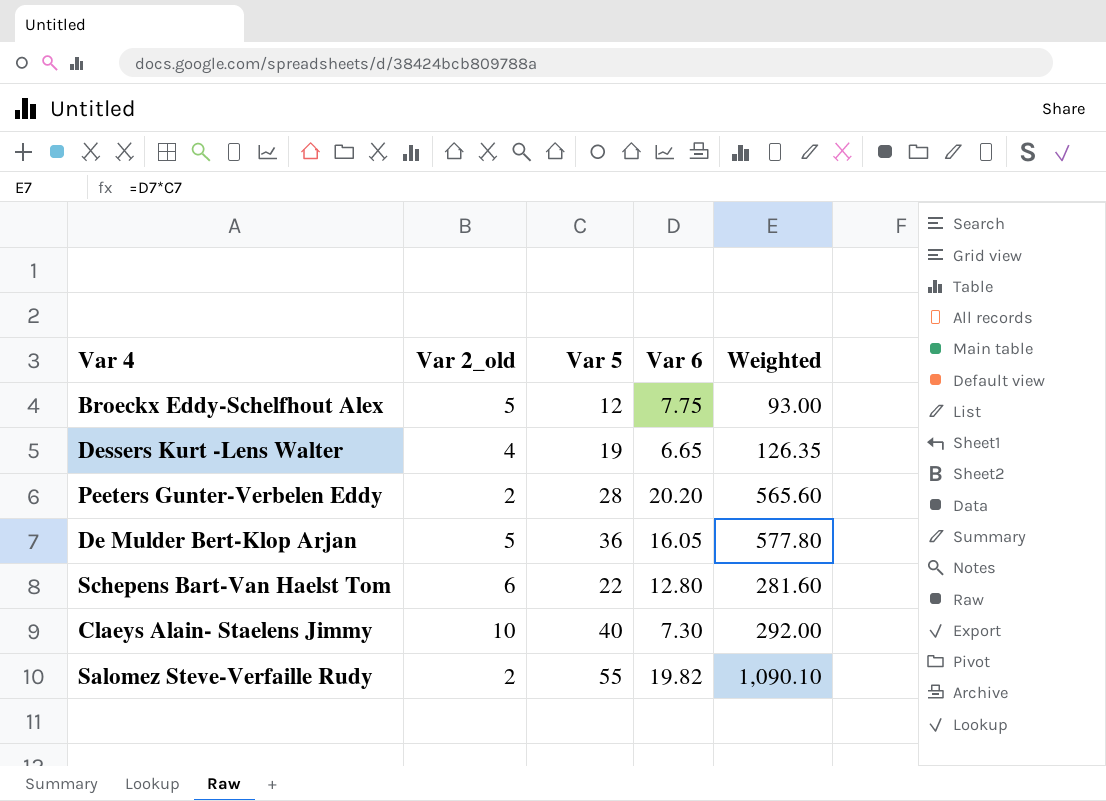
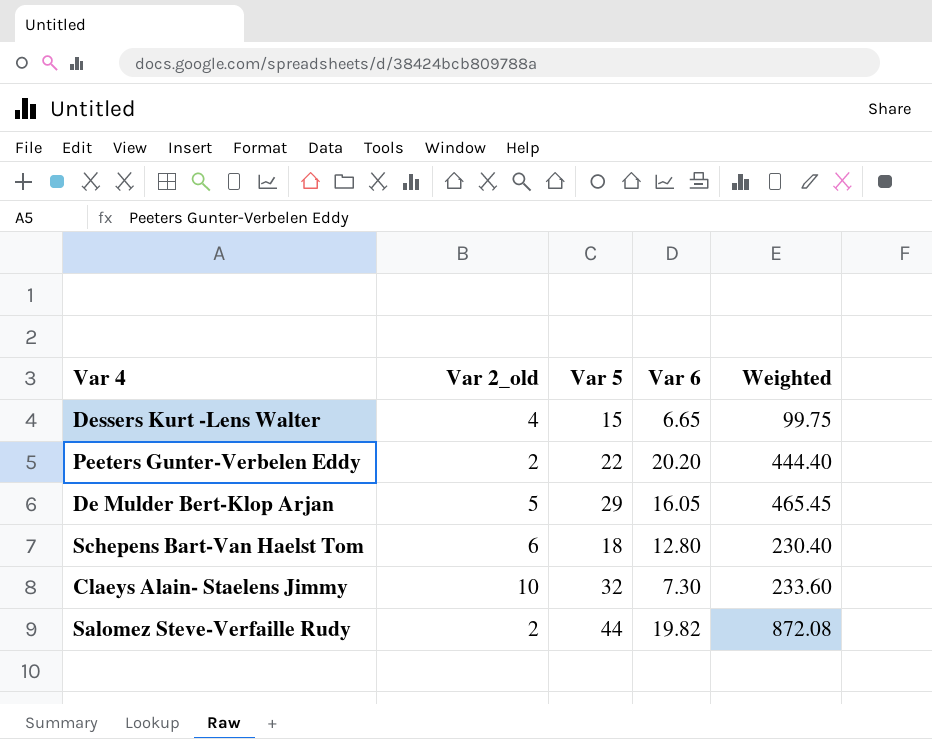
row Broeckx Eddy-Schelfhout Alex: 5 | 12 | 7.75 | 93.00 -> none
Dessers Kurt -Lens Walter | Var 5: 19 -> 15
Dessers Kurt -Lens Walter | Weighted: 126.35 -> 99.75
Peeters Gunter-Verbelen Eddy | Var 5: 28 -> 22
Peeters Gunter-Verbelen Eddy | Weighted: 565.60 -> 444.40
De Mulder Bert-Klop Arjan | Var 5: 36 -> 29
De Mulder Bert-Klop Arjan | Weighted: 577.80 -> 465.45
Schepens Bart-Van Haelst Tom | Var 5: 22 -> 18
Schepens Bart-Van Haelst Tom | Weighted: 281.60 -> 230.40
Claeys Alain- Staelens Jimmy | Var 5: 40 -> 32
Claeys Alain- Staelens Jimmy | Weighted: 292.00 -> 233.60
Salomez Steve-Verfaille Rudy | Var 5: 55 -> 44
Salomez Steve-Verfaille Rudy | Weighted: 1,090.10 -> 872.08

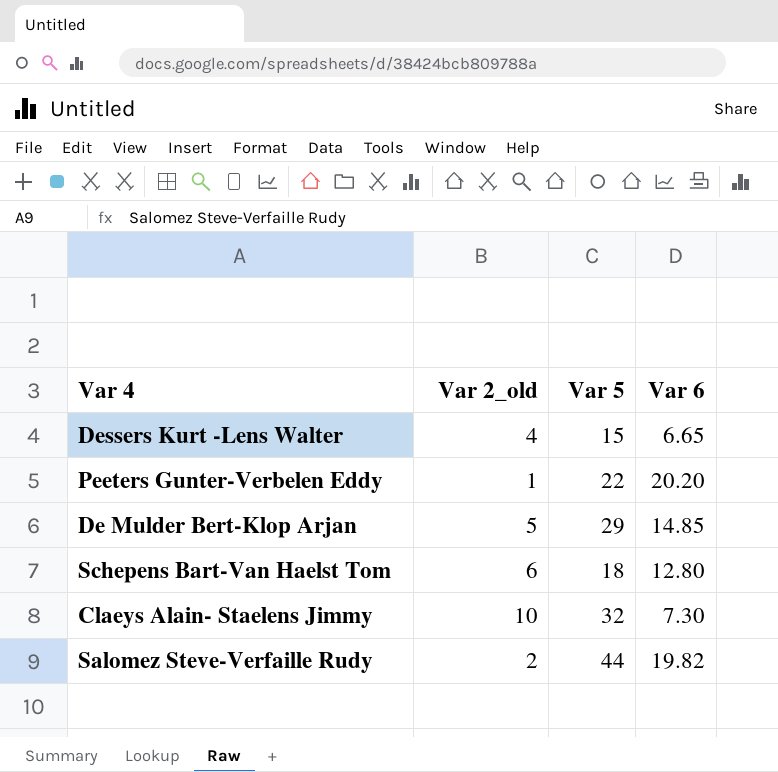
column Weighted | formula: [Var 5] * [Var 6] -> none
Peeters Gunter-Verbelen Eddy | Var 2_old: 2 -> 1
De Mulder Bert-Klop Arjan | Var 6: 16.05 -> 14.85

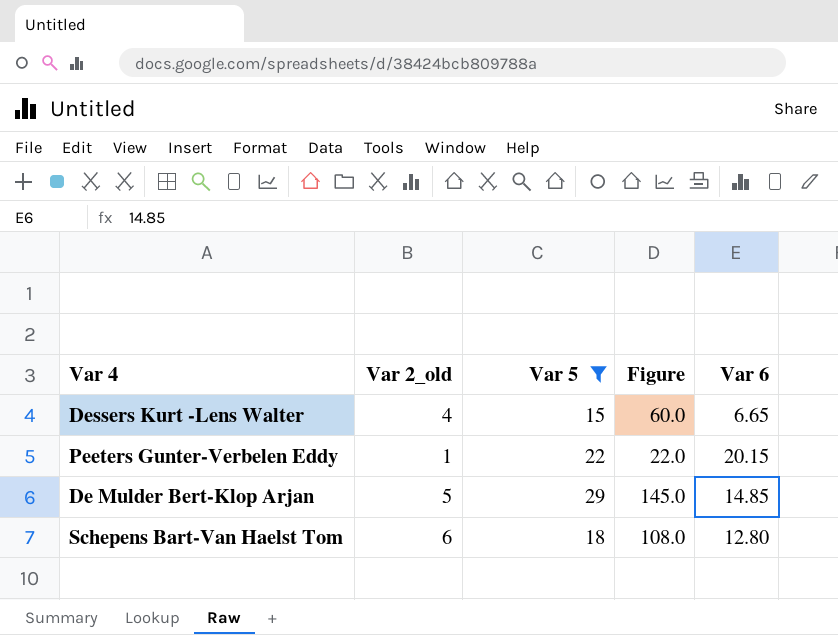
filter: none -> Var 5 <= 29
column Figure | formula: none -> [Var 2_old] * [Var 5]
Peeters Gunter-Verbelen Eddy | Var 6: 20.20 -> 20.15

